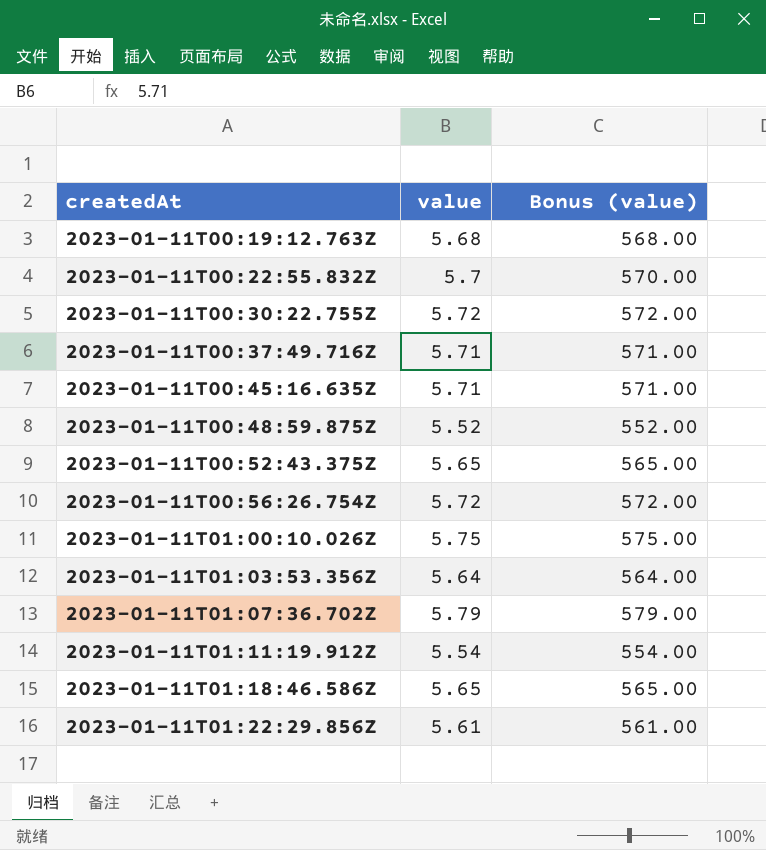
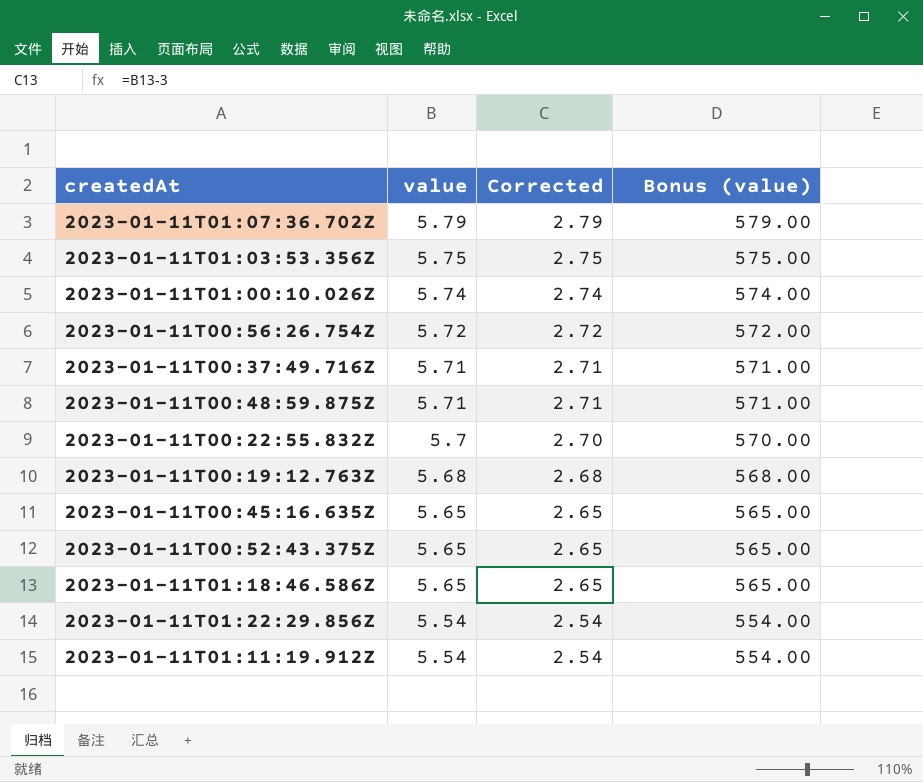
row order: createdAt ascending -> value descending
column Corrected | formula: none -> [value] - 3
row 2023-01-11T00:30:22.755Z: 5.72 | 572.00 -> none
2023-01-11T01:03:53.356Z | value: 5.64 -> 5.75
2023-01-11T01:03:53.356Z | Bonus (value): 564.00 -> 575.00
2023-01-11T01:00:10.026Z | value: 5.75 -> 5.74
2023-01-11T01:00:10.026Z | Bonus (value): 575.00 -> 574.00
2023-01-11T00:48:59.875Z | value: 5.52 -> 5.71
2023-01-11T00:48:59.875Z | Bonus (value): 552.00 -> 571.00
2023-01-11T00:45:16.635Z | value: 5.71 -> 5.65
2023-01-11T00:45:16.635Z | Bonus (value): 571.00 -> 565.00
2023-01-11T01:22:29.856Z | value: 5.61 -> 5.54
2023-01-11T01:22:29.856Z | Bonus (value): 561.00 -> 554.00

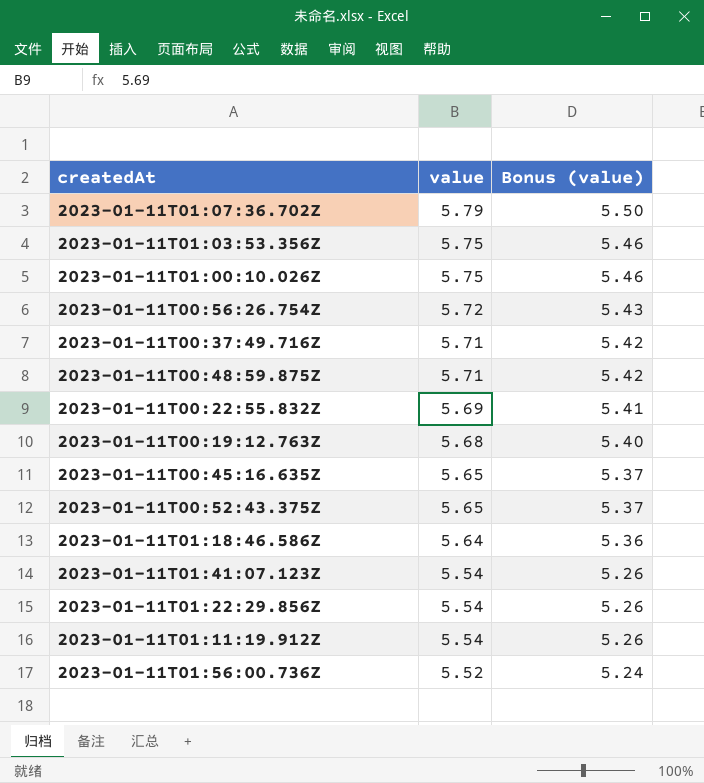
column Corrected | formula: [value] - 3 -> none
column Bonus (value) | formula: [value] * 100 -> [value] * 0.95
2023-01-11T01:00:10.026Z | value: 5.74 -> 5.75
2023-01-11T00:22:55.832Z | value: 5.7 -> 5.69
2023-01-11T01:18:46.586Z | value: 5.65 -> 5.64
row 2023-01-11T01:41:07.123Z: none -> 5.54 | 5.26
row 2023-01-11T01:56:00.736Z: none -> 5.52 | 5.24

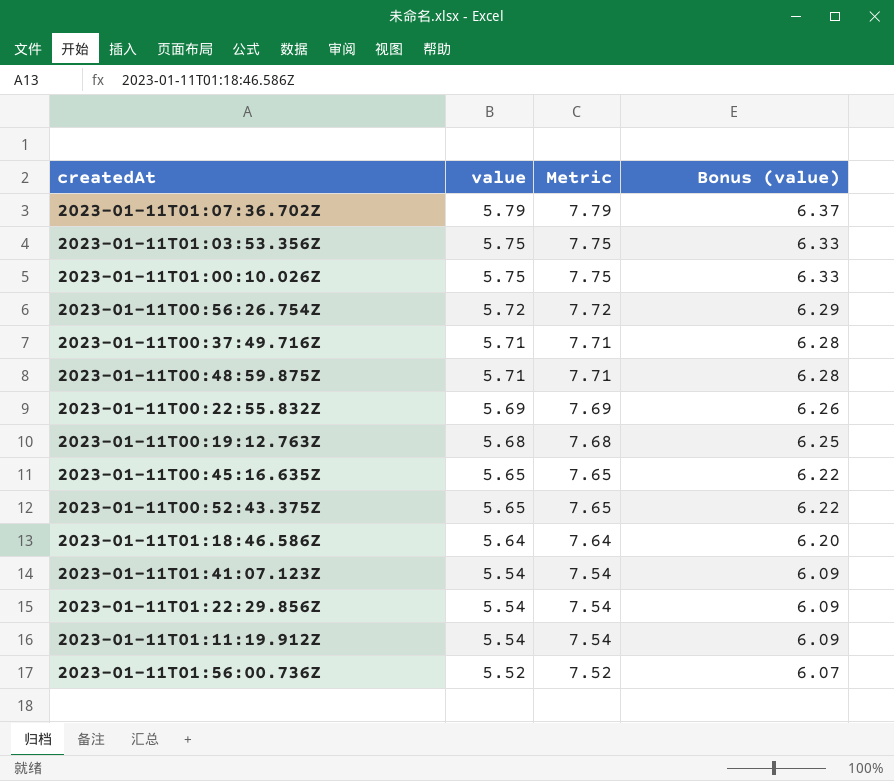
column Metric | formula: none -> [value] + 2
column Bonus (value) | formula: [value] * 0.95 -> [value] * 1.1

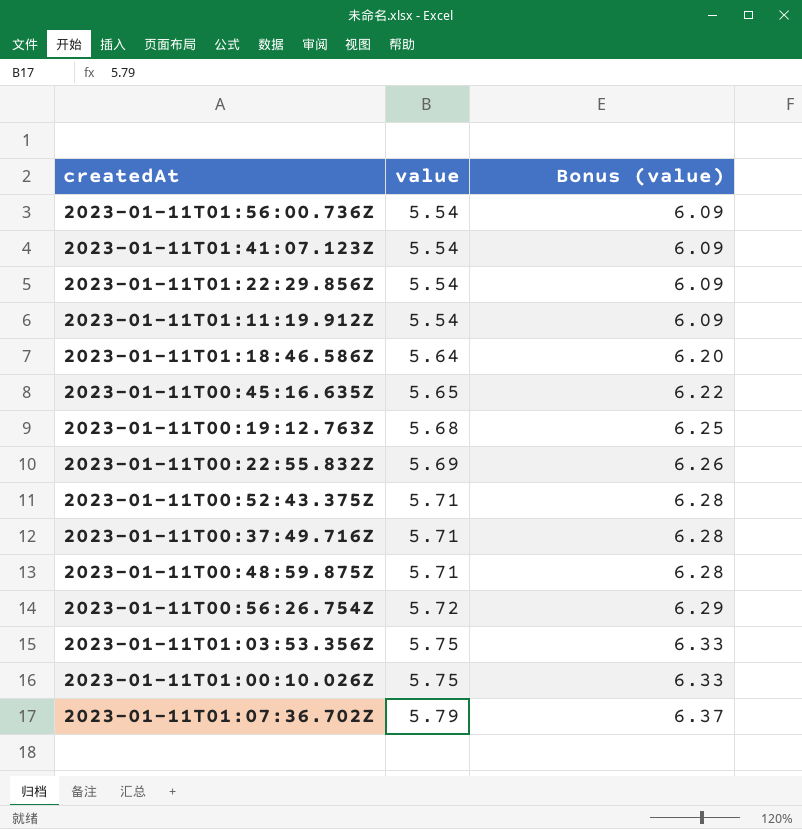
row order: value descending -> value ascending
column Metric | formula: [value] + 2 -> none
2023-01-11T01:56:00.736Z | value: 5.52 -> 5.54
2023-01-11T01:56:00.736Z | Bonus (value): 6.07 -> 6.09
2023-01-11T00:52:43.375Z | value: 5.65 -> 5.71
2023-01-11T00:52:43.375Z | Bonus (value): 6.22 -> 6.28

